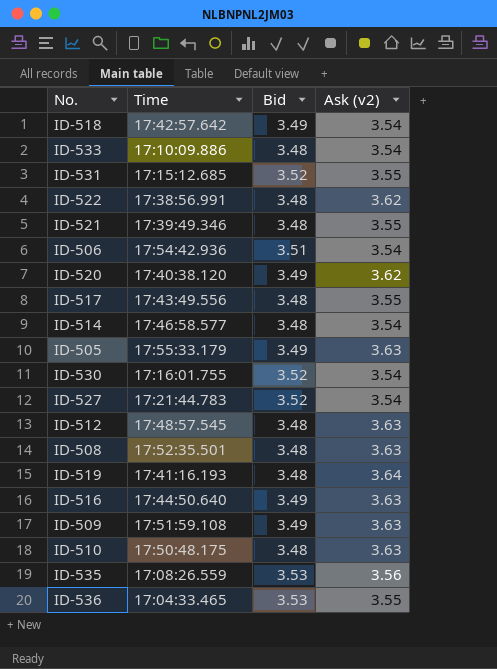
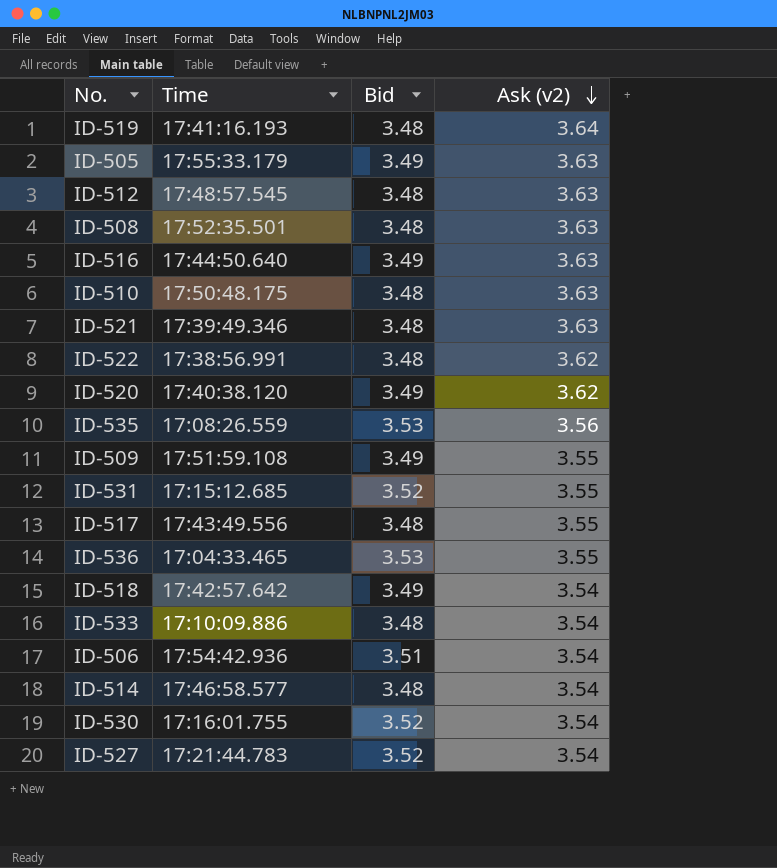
row order: none -> Ask (v2) descending
ID-521 | Ask (v2): 3.55 -> 3.63
ID-509 | Ask (v2): 3.63 -> 3.55

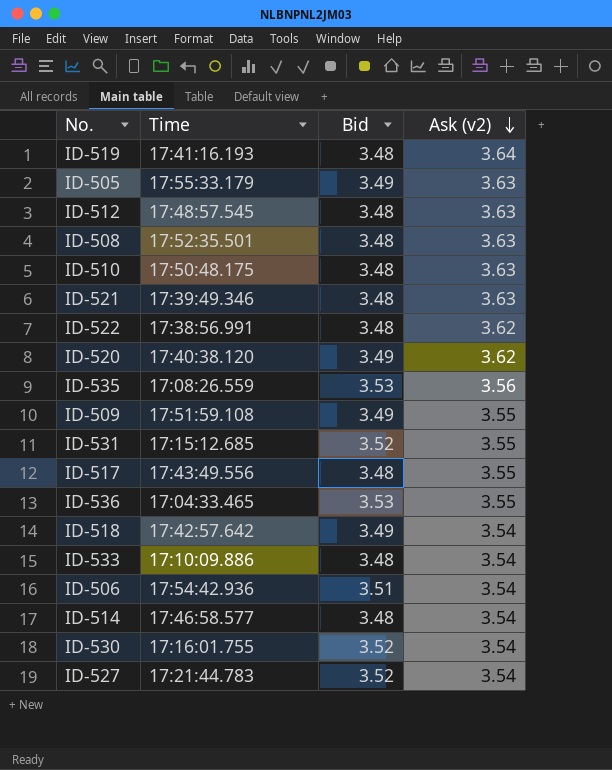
row ID-516: 17:44:50.640 | 3.49 | 3.63 -> none

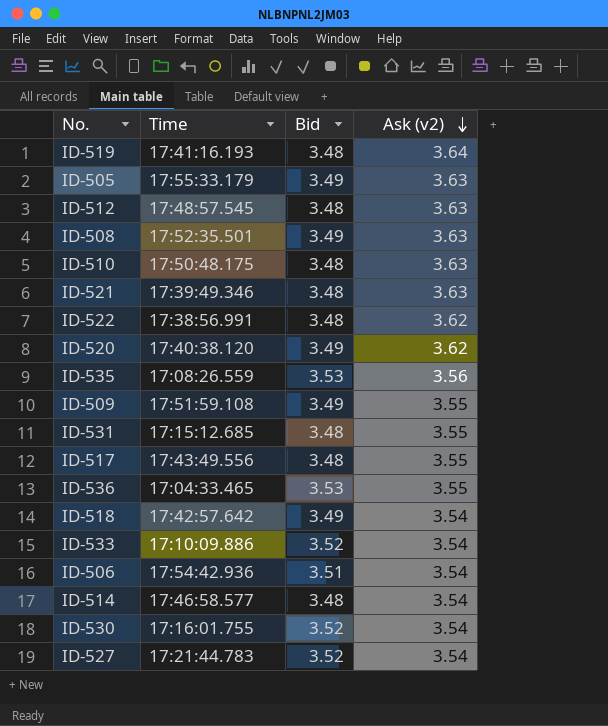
ID-508 | Bid: 3.48 -> 3.49
ID-531 | Bid: 3.52 -> 3.48
ID-533 | Bid: 3.48 -> 3.52

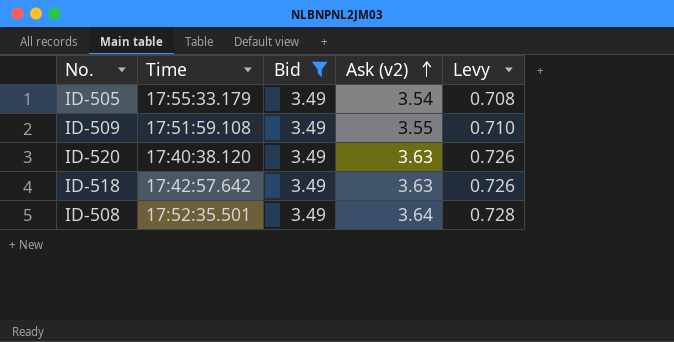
filter: none -> Bid = 3.49
row order: Ask (v2) descending -> Ask (v2) ascending
column Levy | formula: none -> [Ask (v2)] * 0.2
ID-505 | Ask (v2): 3.63 -> 3.54
ID-520 | Ask (v2): 3.62 -> 3.63
ID-518 | Ask (v2): 3.54 -> 3.63
ID-508 | Ask (v2): 3.63 -> 3.64

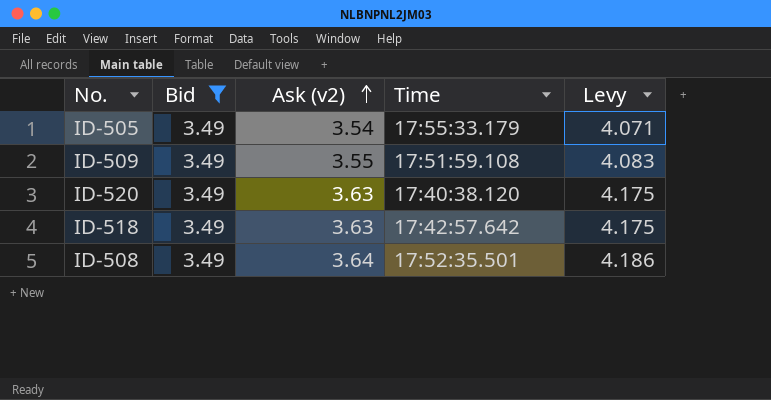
column Time | position: 2 -> 4
column Levy | formula: [Ask (v2)] * 0.2 -> [Ask (v2)] * 1.15

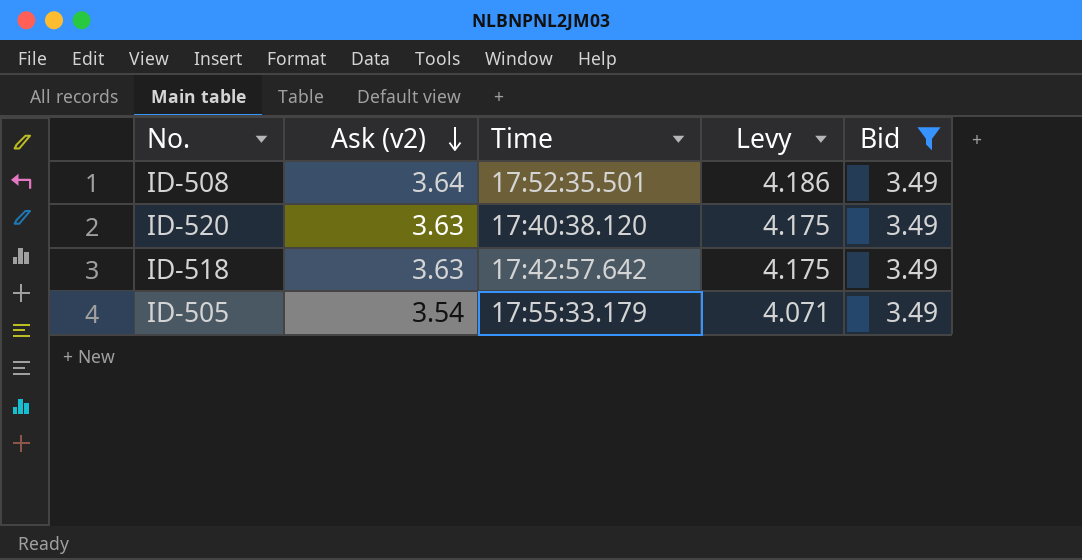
row order: Ask (v2) ascending -> Ask (v2) descending
column Bid | position: 2 -> 5
row ID-509: 3.49 | 3.55 | 17:51:59.108 | 4.083 -> none

